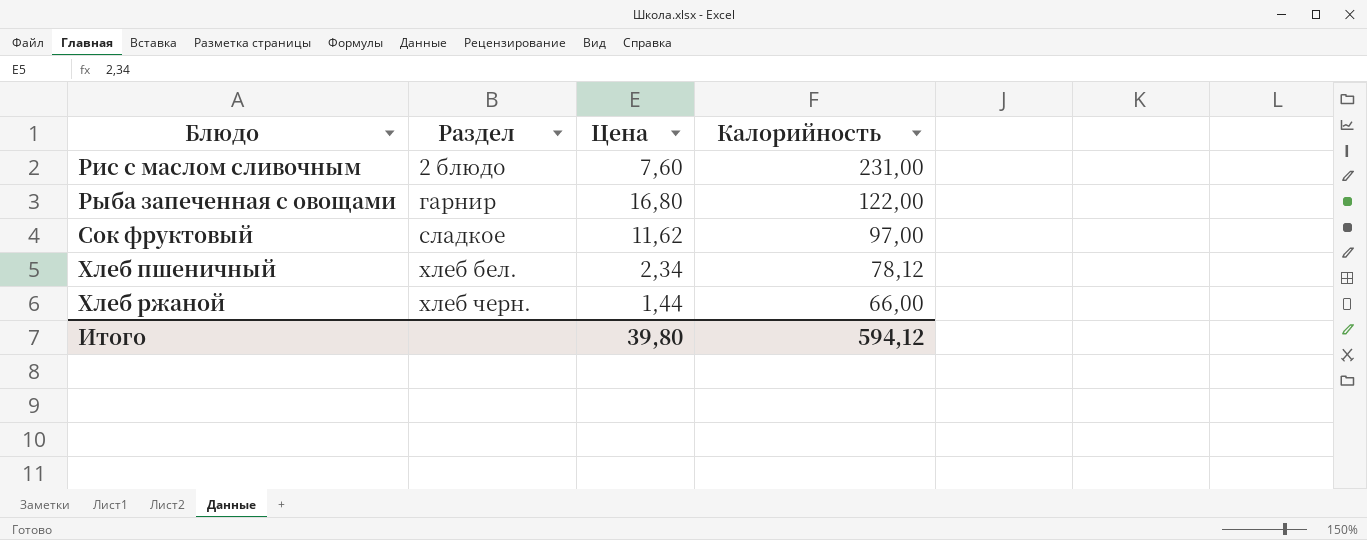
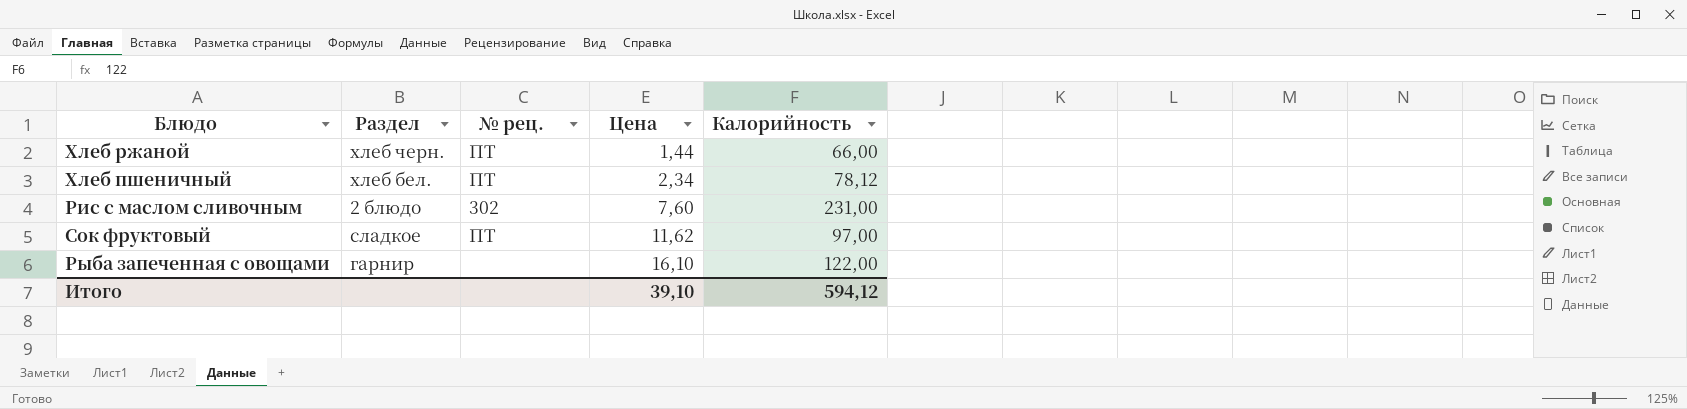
row order: Блюдо ascending -> Цена ascending
column № рец. | position: none -> 3
Рыба запеченная с овощами | Цена: 16,80 -> 16,10
Итого | Цена: 39,80 -> 39,10

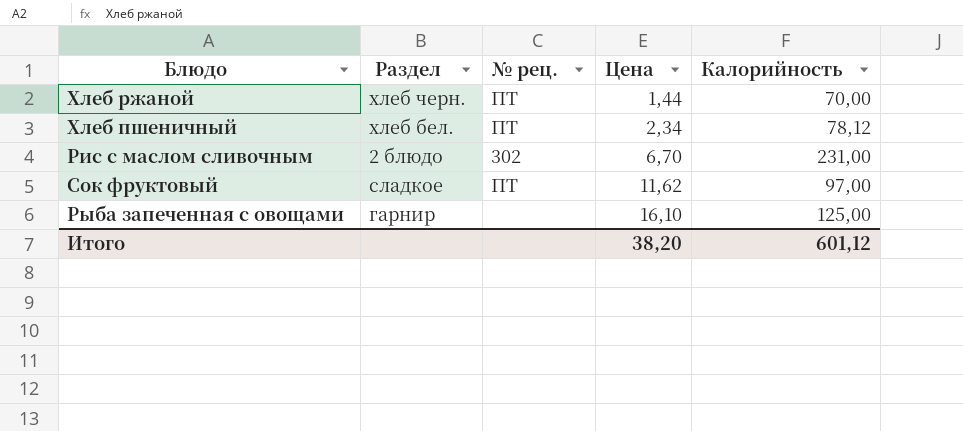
Хлеб ржаной | Калорийность: 66,00 -> 70,00
Рис с маслом сливочным | Цена: 7,60 -> 6,70
Рыба запеченная с овощами | Калорийность: 122,00 -> 125,00
Итого | Цена: 39,10 -> 38,20
Итого | Калорийность: 594,12 -> 601,12

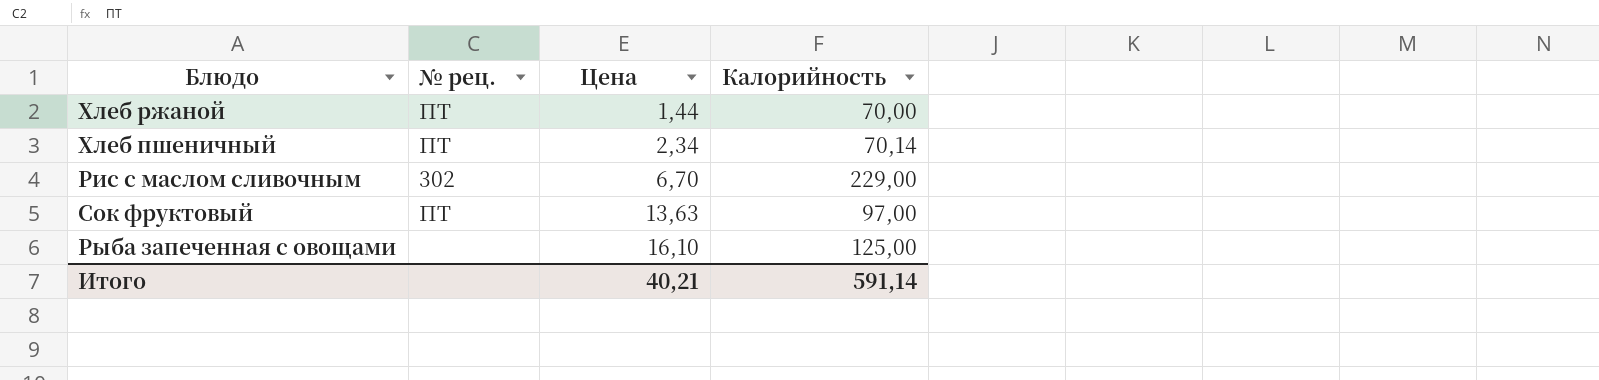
column Раздел | position: 2 -> none
Хлеб пшеничный | Калорийность: 78,12 -> 70,14
Рис с маслом сливочным | Калорийность: 231,00 -> 229,00
Сок фруктовый | Цена: 11,62 -> 13,63
Итого | Цена: 38,20 -> 40,21
Итого | Калорийность: 601,12 -> 591,14

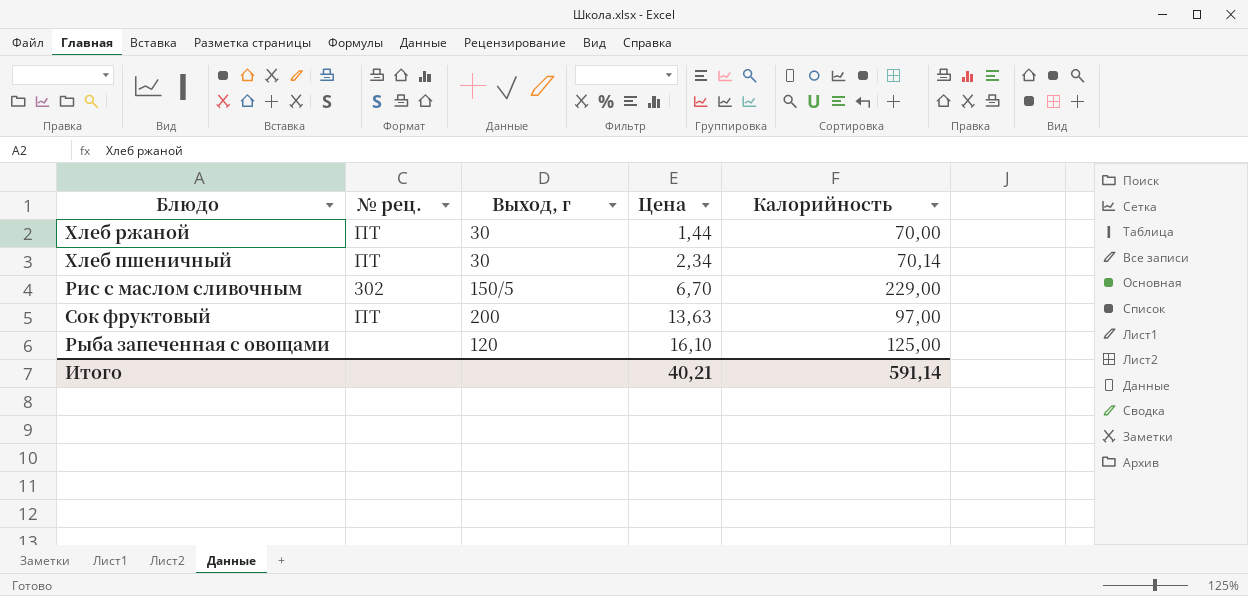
column Выход, г | position: none -> 3

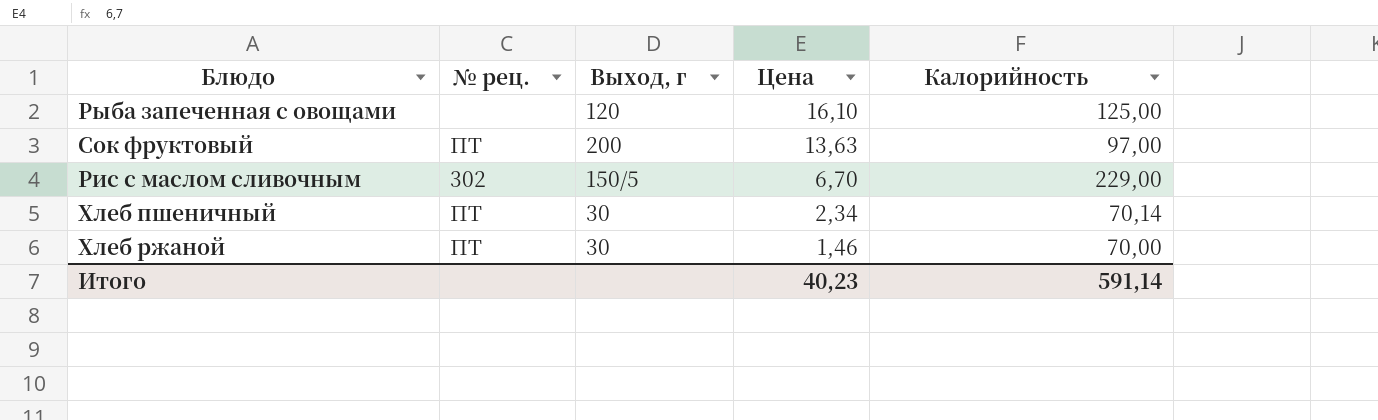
row order: Цена ascending -> Цена descending
Хлеб ржаной | Цена: 1,44 -> 1,46
Итого | Цена: 40,21 -> 40,23

